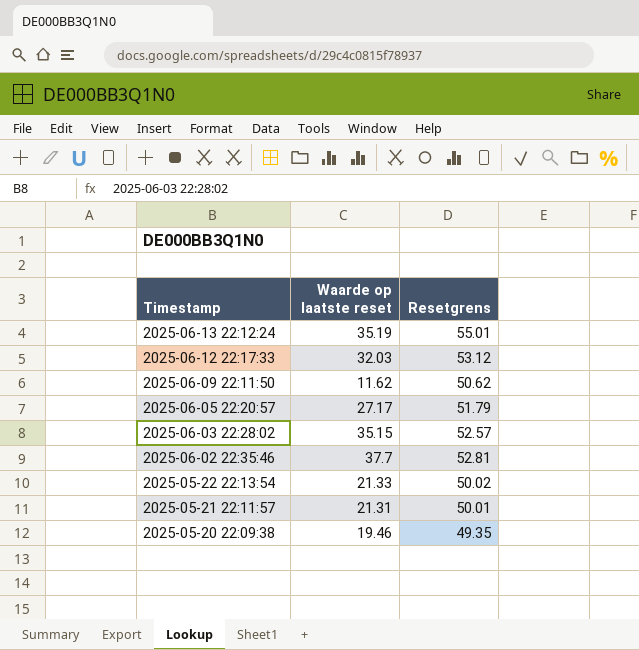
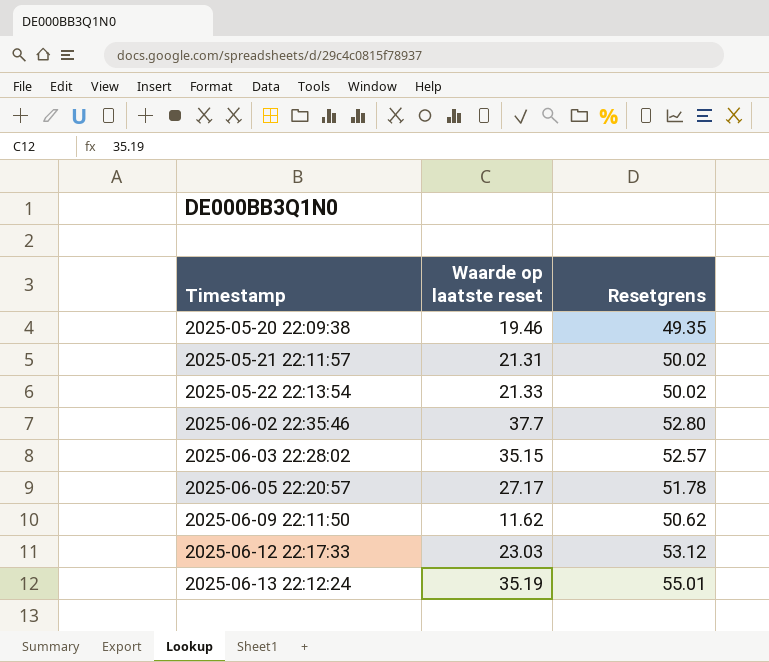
row order: Timestamp descending -> Timestamp ascending
2025-05-21 22:11:57 | Resetgrens: 50.01 -> 50.02
2025-06-02 22:35:46 | Resetgrens: 52.81 -> 52.80
2025-06-05 22:20:57 | Resetgrens: 51.79 -> 51.78
2025-06-12 22:17:33 | Waarde op laatste reset: 32.03 -> 23.03

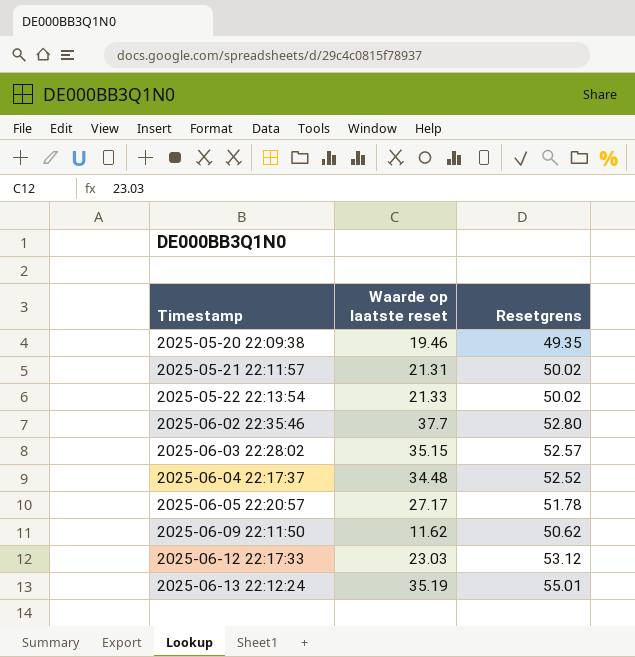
row 2025-06-04 22:17:37: none -> 34.48 | 52.52

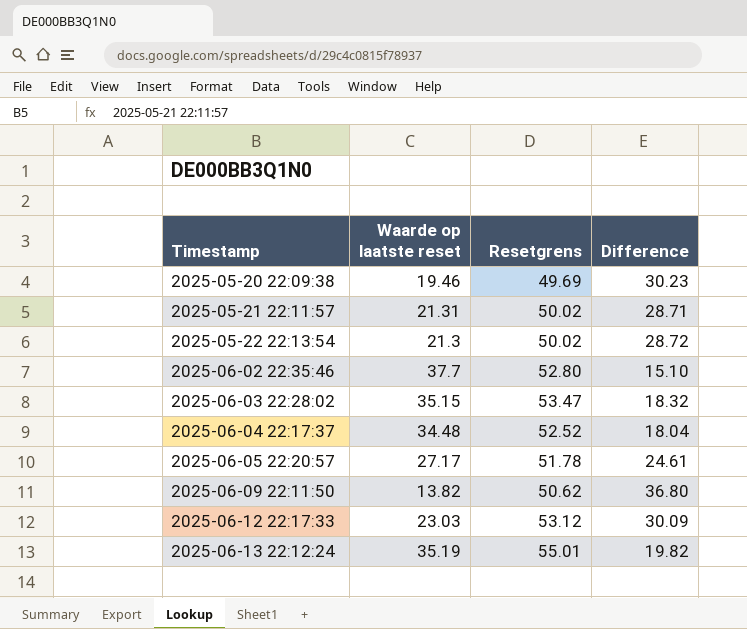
column Difference | formula: none -> [Resetgrens] - [Waarde op laatste reset]
2025-05-20 22:09:38 | Resetgrens: 49.35 -> 49.69
2025-05-22 22:13:54 | Waarde op laatste reset: 21.33 -> 21.3
2025-06-03 22:28:02 | Resetgrens: 52.57 -> 53.47
2025-06-09 22:11:50 | Waarde op laatste reset: 11.62 -> 13.82

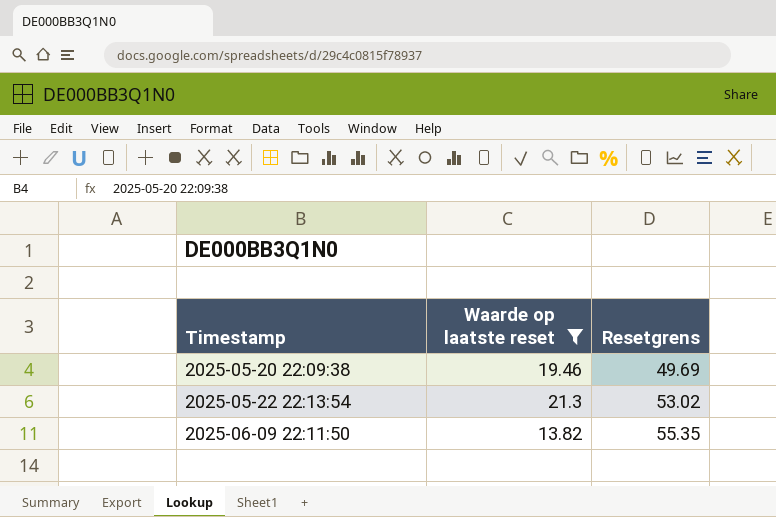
filter: none -> Waarde op laatste reset <= 21.3
column Difference | formula: [Resetgrens] - [Waarde op laatste reset] -> none
2025-05-22 22:13:54 | Resetgrens: 50.02 -> 53.02
2025-06-09 22:11:50 | Resetgrens: 50.62 -> 55.35

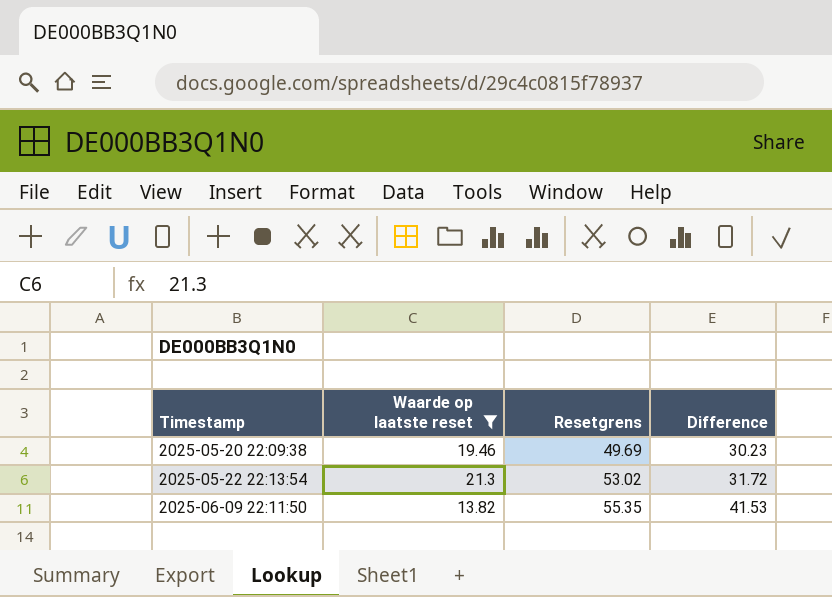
column Difference | formula: none -> [Resetgrens] - [Waarde op laatste reset]

